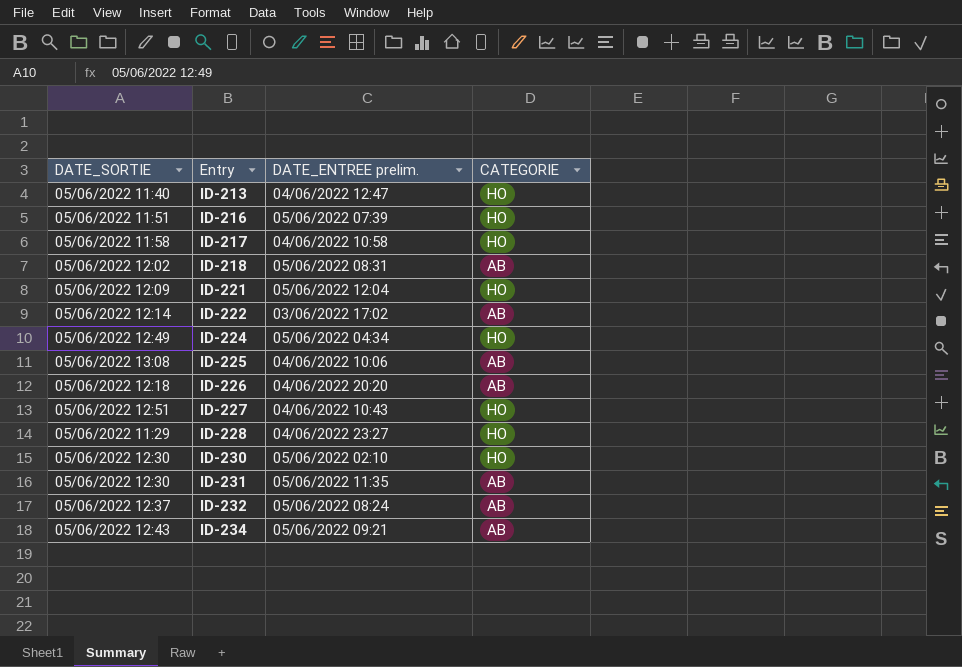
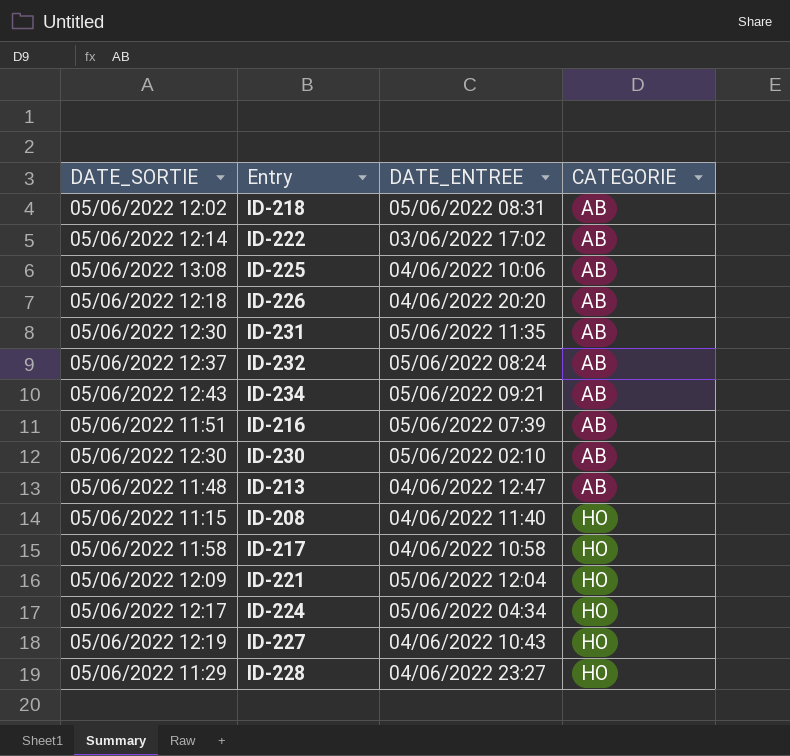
row order: Entry ascending -> CATEGORIE ascending
column name: DATE_ENTREE prelim. -> DATE_ENTREE
ID-216 | CATEGORIE: HO -> AB
ID-230 | CATEGORIE: HO -> AB
ID-213 | DATE_SORTIE: 05/06/2022 11:40 -> 05/06/2022 11:48
ID-213 | CATEGORIE: HO -> AB
row ID-208: none -> 05/06/2022 11:15 | 04/06/2022 11:40 | HO
ID-224 | DATE_SORTIE: 05/06/2022 12:49 -> 05/06/2022 12:17
ID-227 | DATE_SORTIE: 05/06/2022 12:51 -> 05/06/2022 12:19

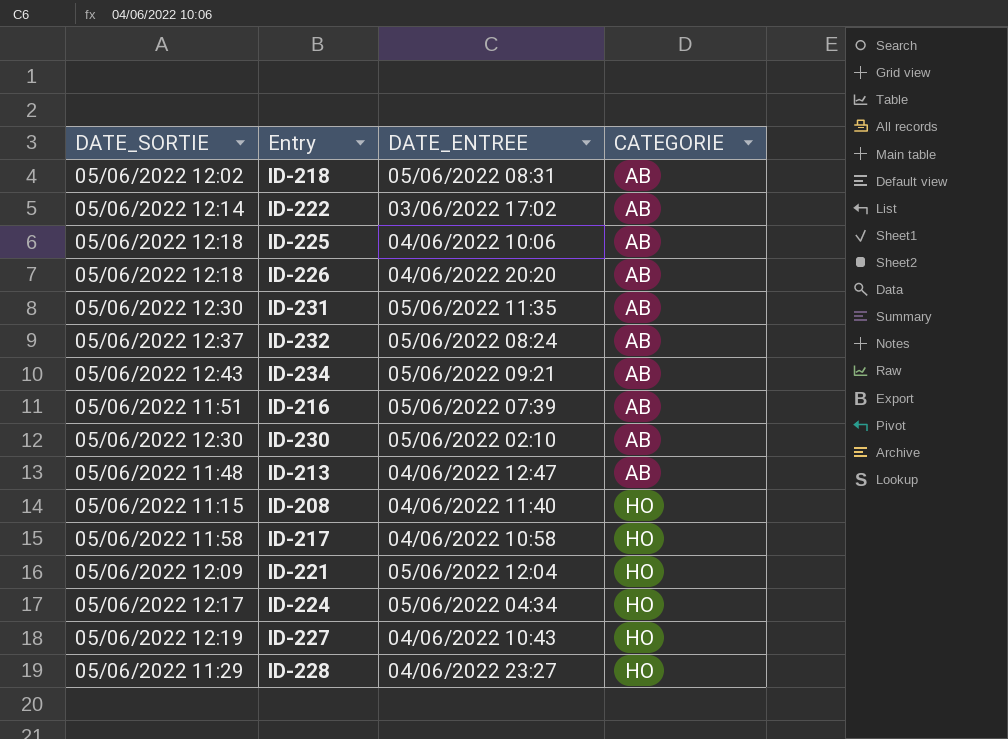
ID-225 | DATE_SORTIE: 05/06/2022 13:08 -> 05/06/2022 12:18

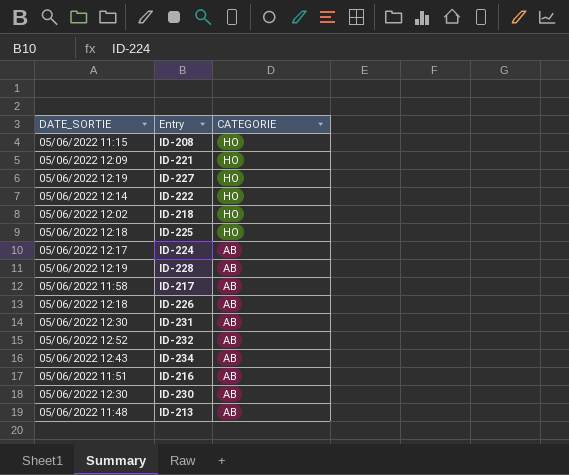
row order: CATEGORIE ascending -> CATEGORIE descending
column DATE_ENTREE | position: 3 -> none
ID-222 | CATEGORIE: AB -> HO
ID-218 | CATEGORIE: AB -> HO
ID-225 | CATEGORIE: AB -> HO
ID-224 | CATEGORIE: HO -> AB
ID-228 | DATE_SORTIE: 05/06/2022 11:29 -> 05/06/2022 12:19
ID-228 | CATEGORIE: HO -> AB
ID-217 | CATEGORIE: HO -> AB
ID-232 | DATE_SORTIE: 05/06/2022 12:37 -> 05/06/2022 12:52

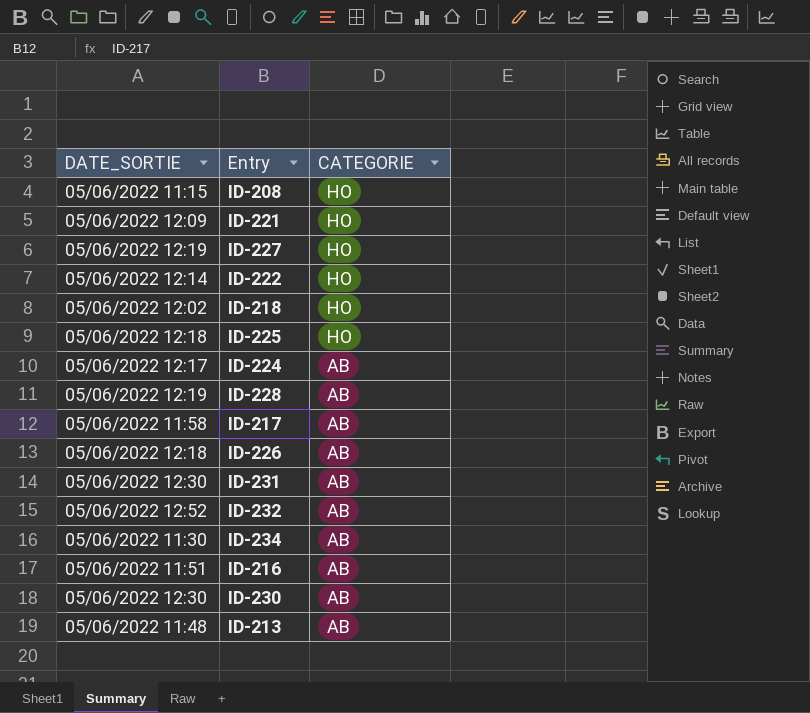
ID-234 | DATE_SORTIE: 05/06/2022 12:43 -> 05/06/2022 11:30

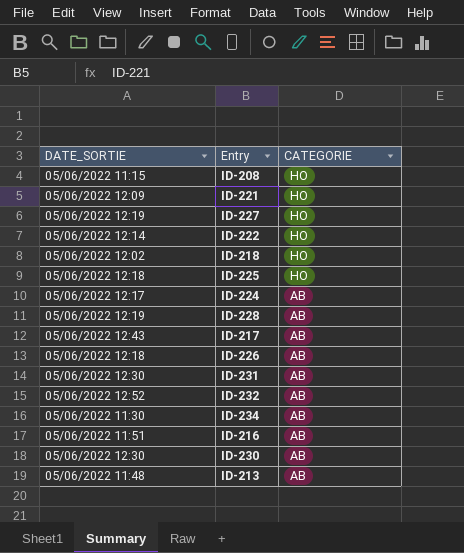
ID-217 | DATE_SORTIE: 05/06/2022 11:58 -> 05/06/2022 12:43

